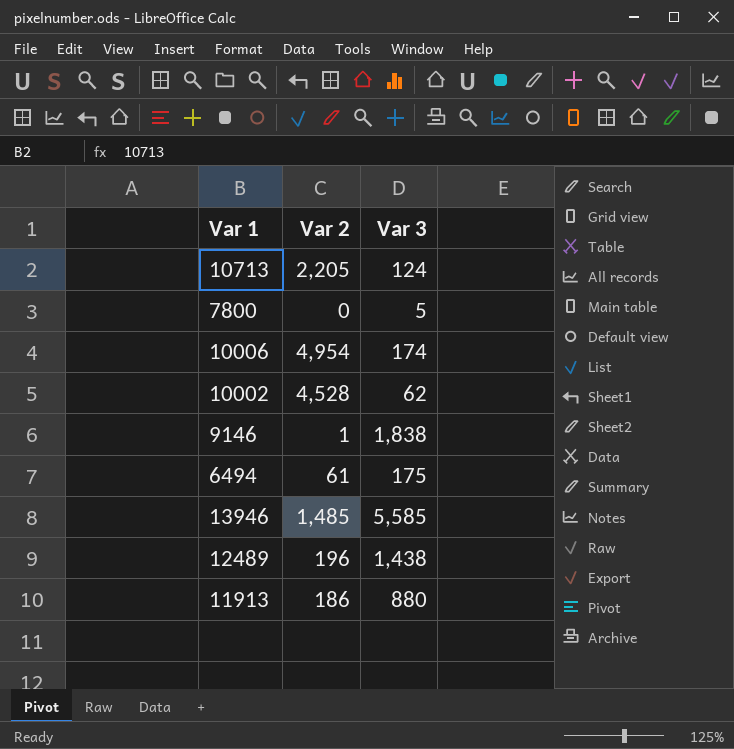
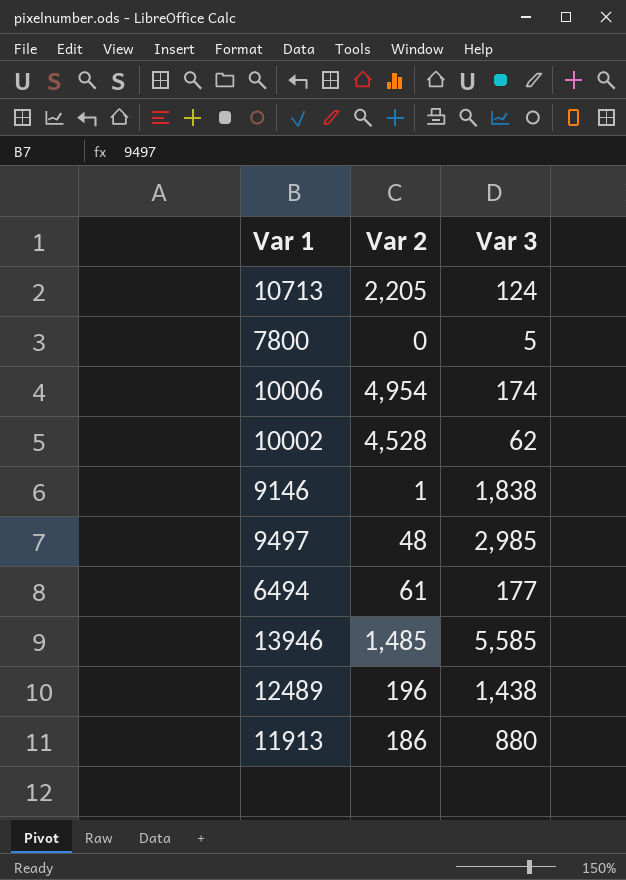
row 9497: none -> 48 | 2,985
6494 | Var 3: 175 -> 177

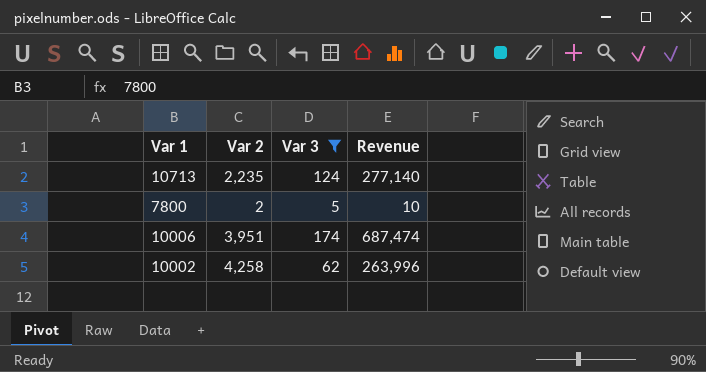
filter: none -> Var 3 <= 174
column Revenue | formula: none -> [Var 2] * [Var 3]
10713 | Var 2: 2,205 -> 2,235
7800 | Var 2: 0 -> 2
10006 | Var 2: 4,954 -> 3,951
10002 | Var 2: 4,528 -> 4,258

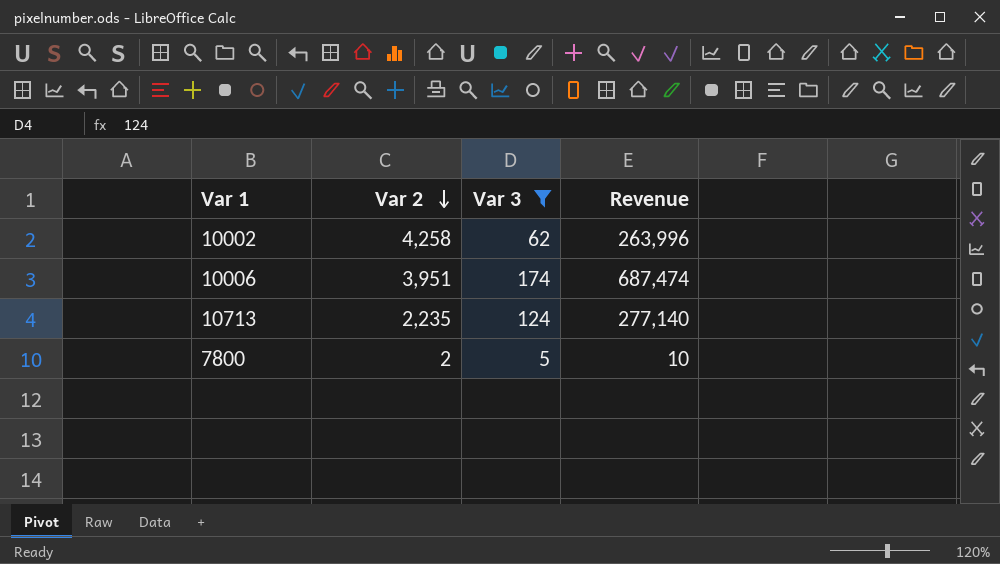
row order: none -> Var 2 descending

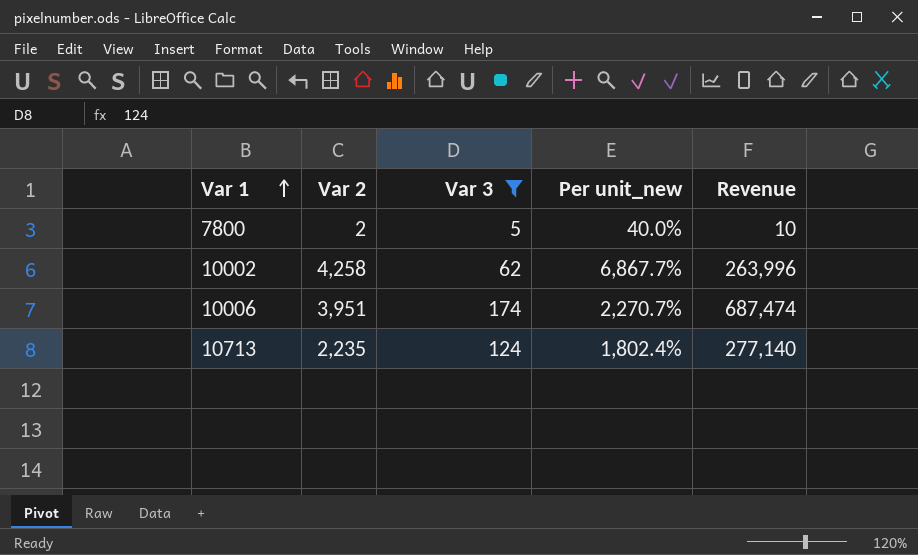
row order: Var 2 descending -> Var 1 ascending
column Per unit_new | formula: none -> [Var 2] / [Var 3]

